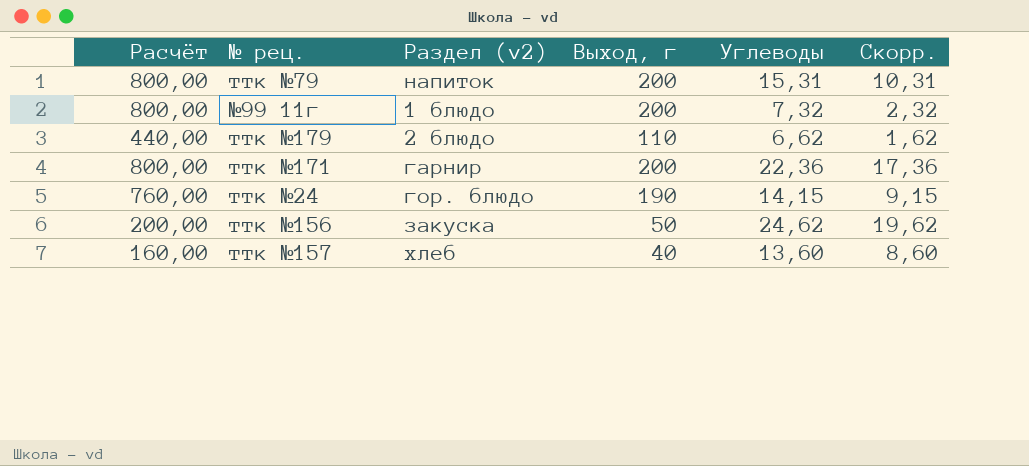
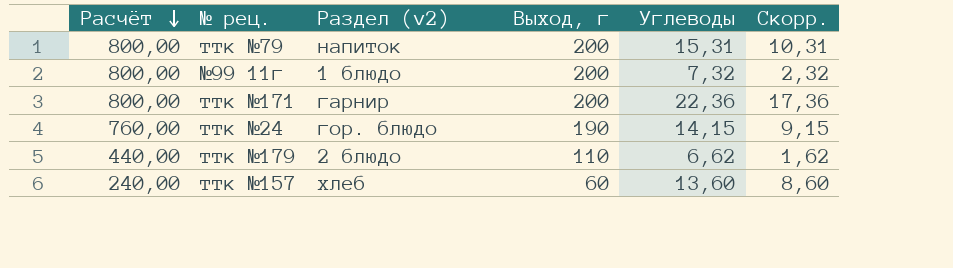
row order: none -> Расчёт descending
row ттк №156: 200,00 | закуска | 50 | 24,62 | 19,62 -> none
ттк №157 | Расчёт: 160,00 -> 240,00
ттк №157 | Выход, г: 40 -> 60

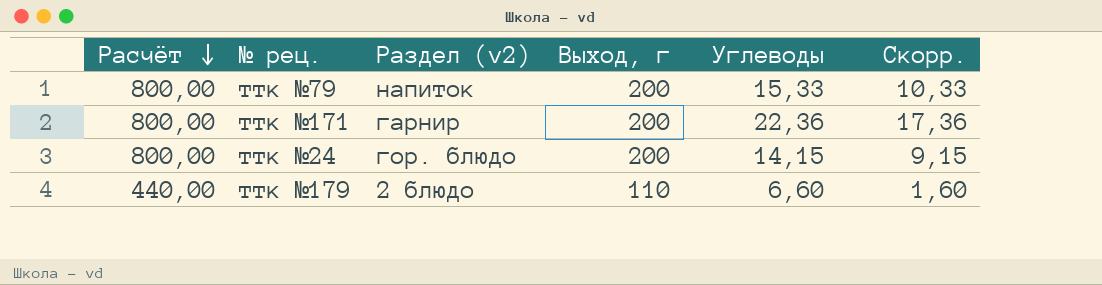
row №99 11г: 800,00 | 1 блюдо | 200 | 7,32 | 2,32 -> none
row ттк №157: 240,00 | хлеб | 60 | 13,60 | 8,60 -> none
ттк №79 | Углеводы: 15,31 -> 15,33
ттк №79 | Скорр.: 10,31 -> 10,33
ттк №24 | Расчёт: 760,00 -> 800,00
ттк №24 | Выход, г: 190 -> 200
ттк №179 | Углеводы: 6,62 -> 6,60
ттк №179 | Скорр.: 1,62 -> 1,60

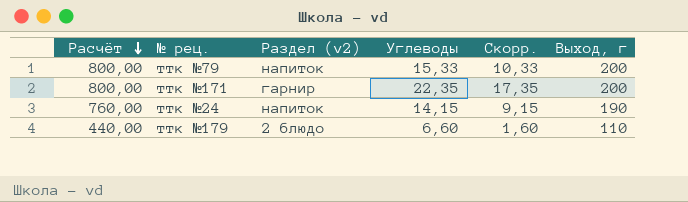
column Выход, г | position: 4 -> 6
ттк №171 | Углеводы: 22,36 -> 22,35
ттк №171 | Скорр.: 17,36 -> 17,35
ттк №24 | Расчёт: 800,00 -> 760,00
ттк №24 | Раздел (v2): гор. блюдо -> напиток
ттк №24 | Выход, г: 200 -> 190

